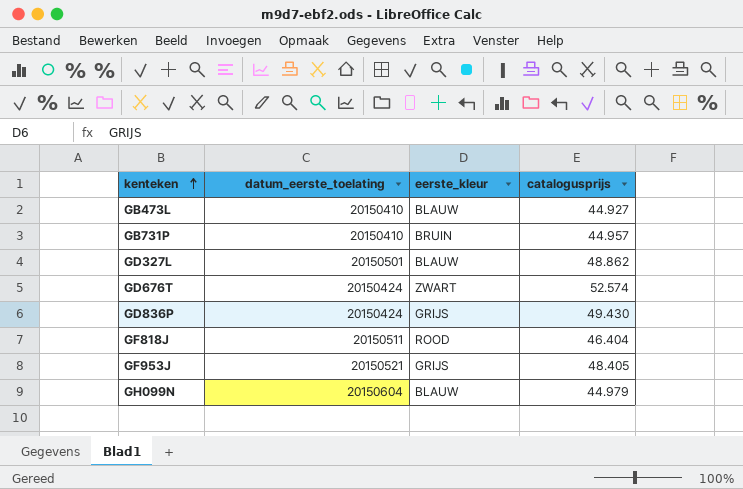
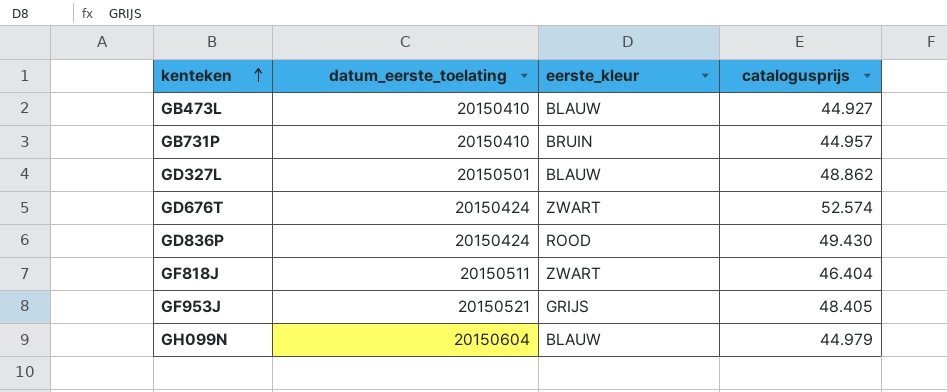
GD836P | eerste_kleur: GRIJS -> ROOD
GF818J | eerste_kleur: ROOD -> ZWART

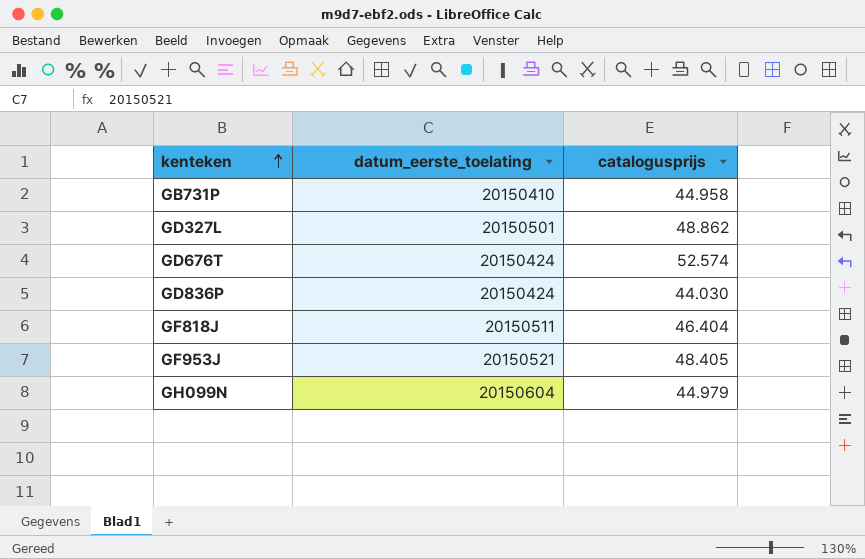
column eerste_kleur | position: 3 -> none
row GB473L: 20150410 | BLAUW | 44.927 -> none
GB731P | catalogusprijs: 44.957 -> 44.958
GD836P | catalogusprijs: 49.430 -> 44.030

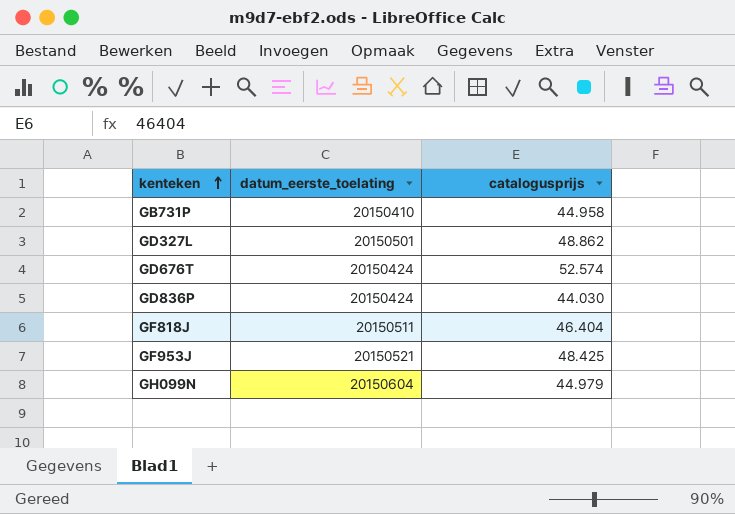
GF953J | catalogusprijs: 48.405 -> 48.425

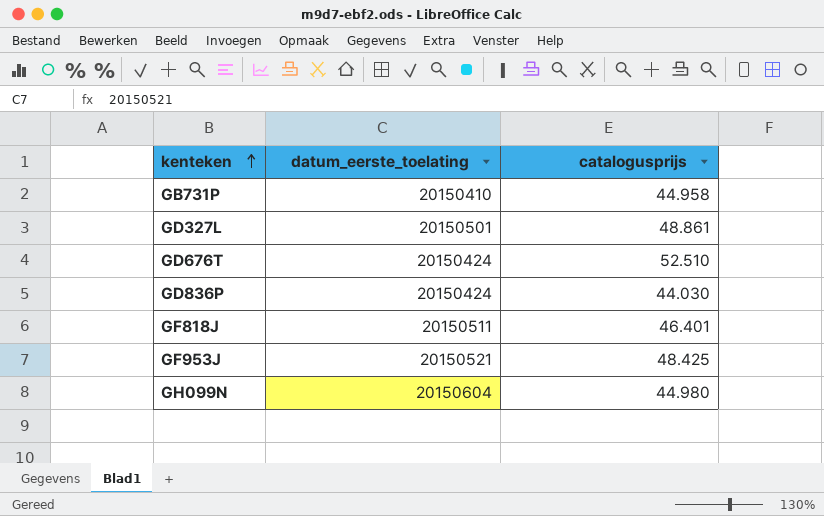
GD327L | catalogusprijs: 48.862 -> 48.861
GD676T | catalogusprijs: 52.574 -> 52.510
GF818J | catalogusprijs: 46.404 -> 46.401
GH099N | catalogusprijs: 44.979 -> 44.980

